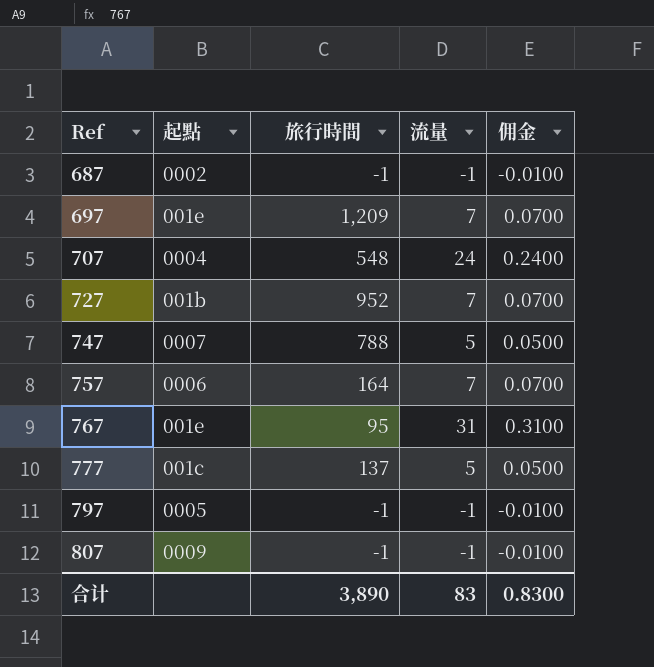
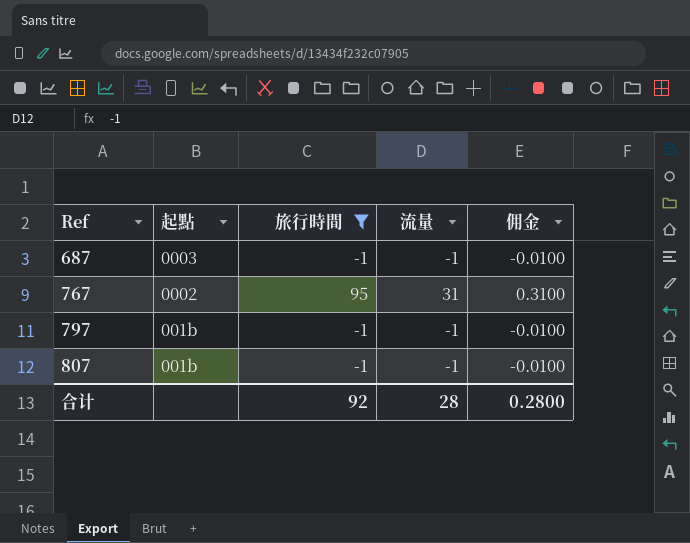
filter: none -> 旅行時間 <= 95
687 | 起點: 0002 -> 0003
767 | 起點: 001e -> 0002
797 | 起點: 0005 -> 001b
807 | 起點: 0009 -> 001b
合计 | 旅行時間: 3,890 -> 92
合计 | 流量: 83 -> 28
合计 | 佣金: 0.8300 -> 0.2800

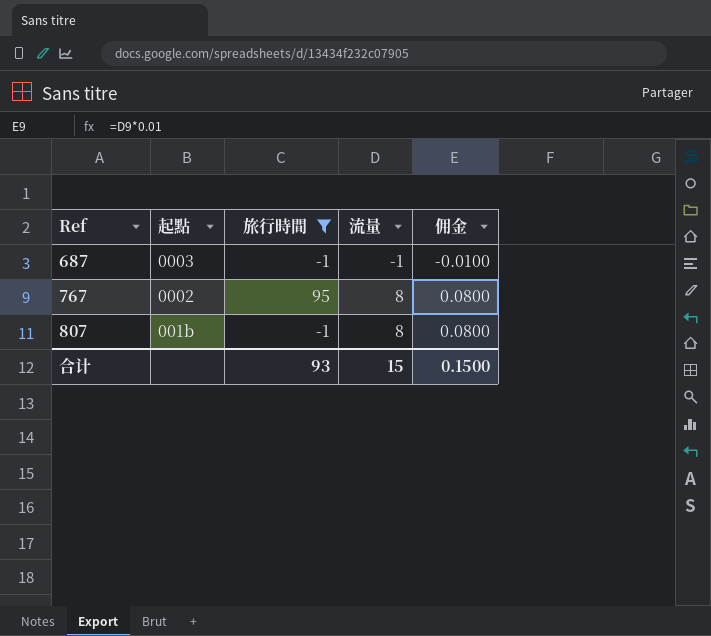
row 797: 001b | -1 | -1 | -0.0100 -> none
767 | 流量: 31 -> 8
767 | 佣金: 0.3100 -> 0.0800
807 | 流量: -1 -> 8
807 | 佣金: -0.0100 -> 0.0800
合计 | 旅行時間: 92 -> 93
合计 | 流量: 28 -> 15
合计 | 佣金: 0.2800 -> 0.1500

